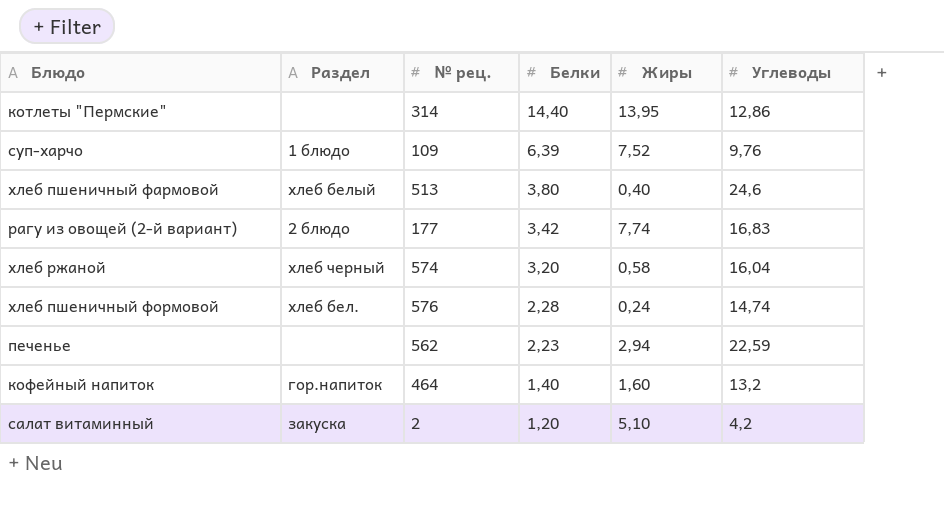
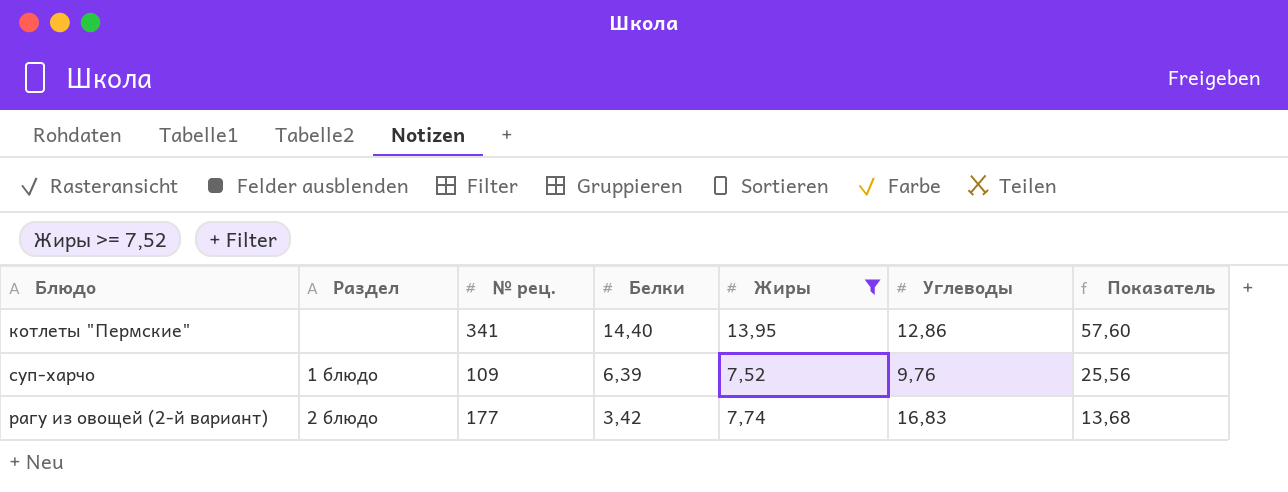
filter: none -> Жиры >= 7,52
column Показатель | formula: none -> [Белки] * 4
котлеты "Пермские" | № рец.: 314 -> 341

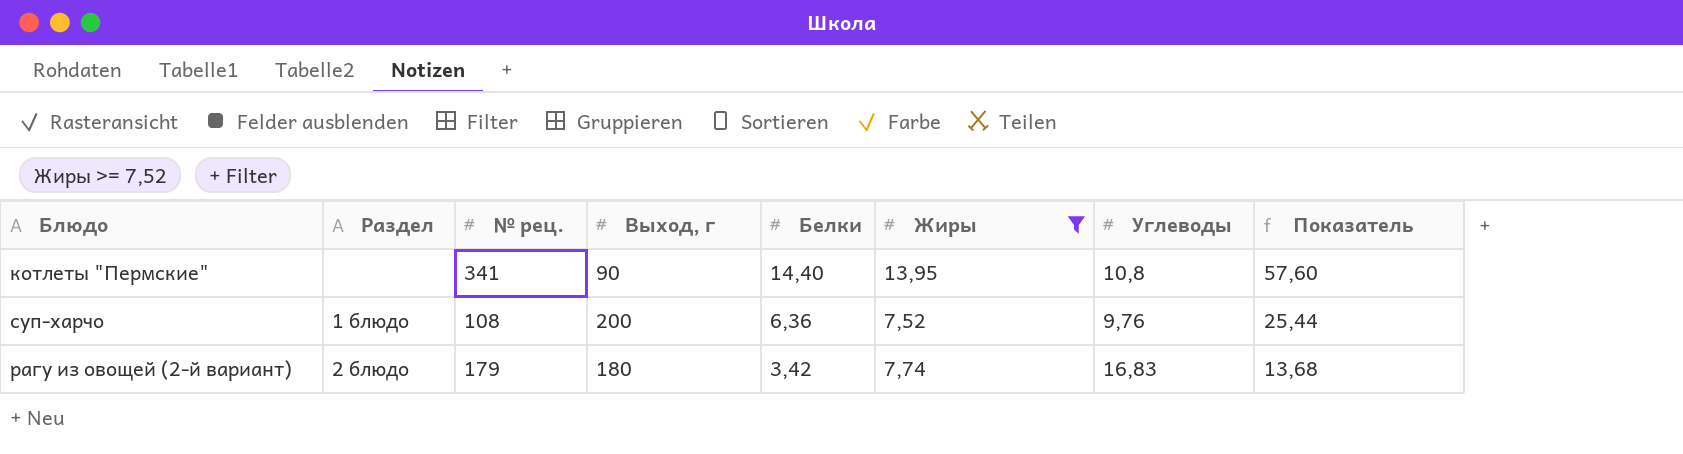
column Выход, г | position: none -> 4
котлеты "Пермские" | Углеводы: 12,86 -> 10,8
суп-харчо | № рец.: 109 -> 108
суп-харчо | Белки: 6,39 -> 6,36
суп-харчо | Показатель: 25,56 -> 25,44
рагу из овощей (2-й вариант) | № рец.: 177 -> 179

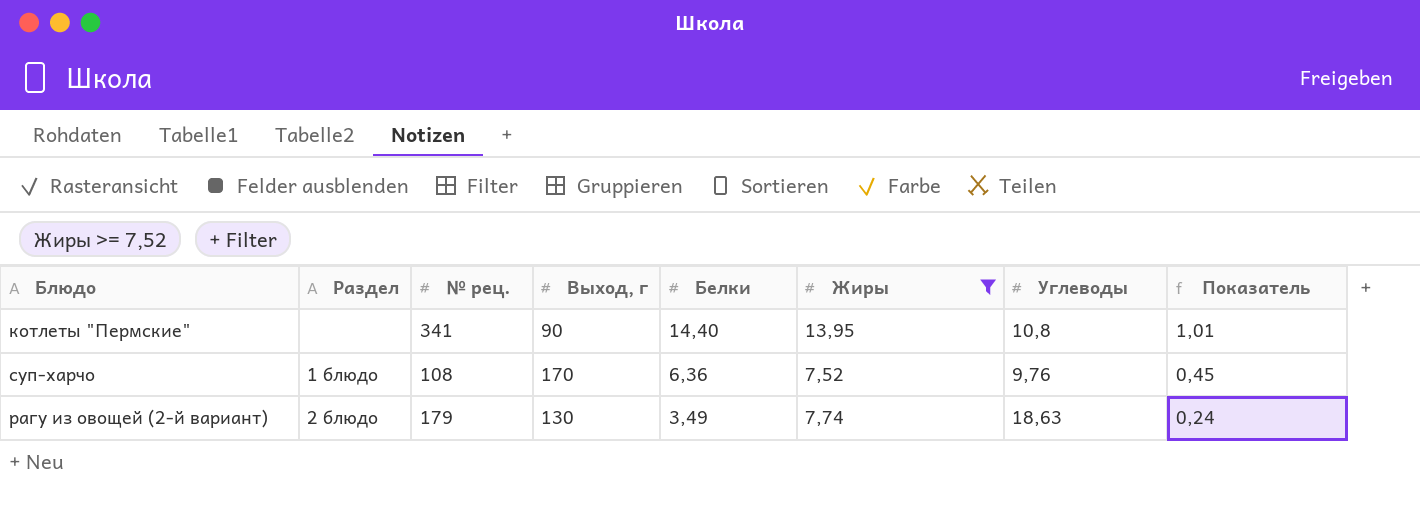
column Показатель | formula: [Белки] * 4 -> [Белки] * 0,07
суп-харчо | Выход, г: 200 -> 170
рагу из овощей (2-й вариант) | Выход, г: 180 -> 130
рагу из овощей (2-й вариант) | Белки: 3,42 -> 3,49
рагу из овощей (2-й вариант) | Углеводы: 16,83 -> 18,63

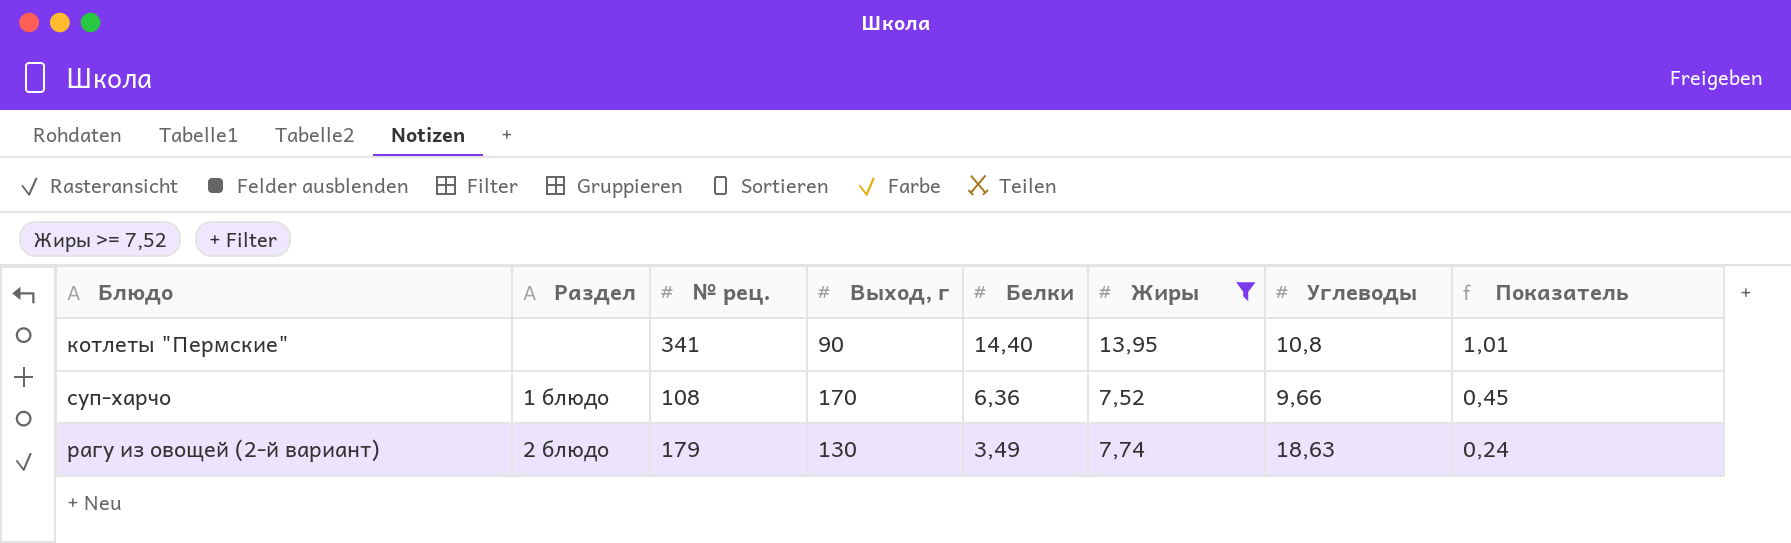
суп-харчо | Углеводы: 9,76 -> 9,66

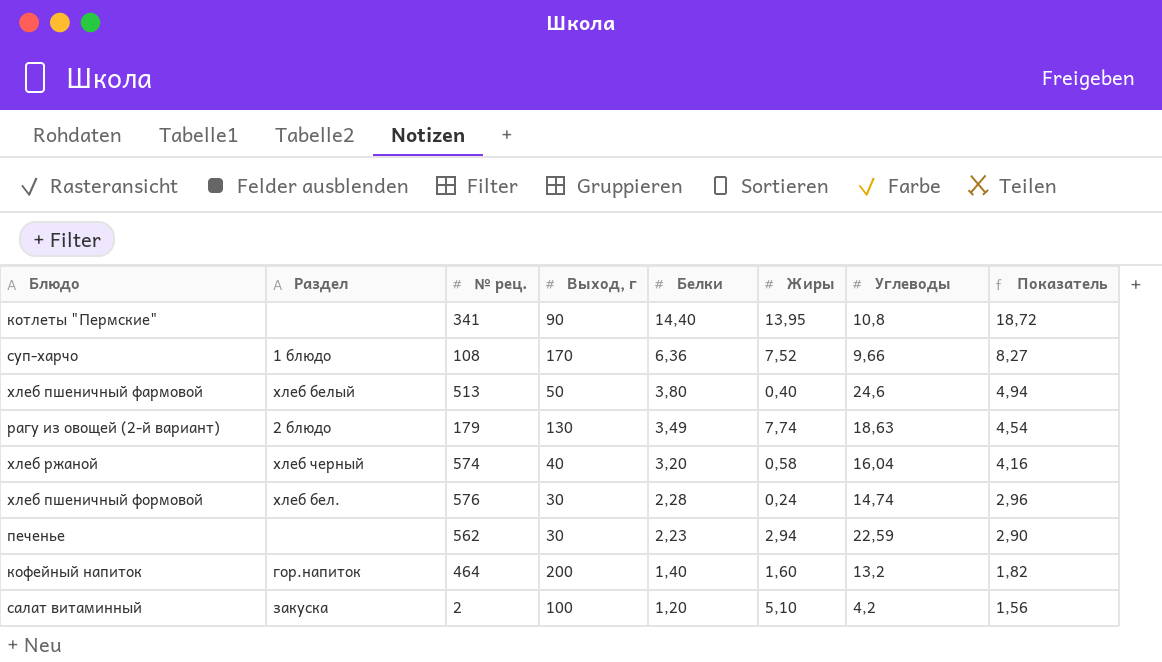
filter: Жиры >= 7,52 -> none
column Показатель | formula: [Белки] * 0,07 -> [Белки] * 1,3

